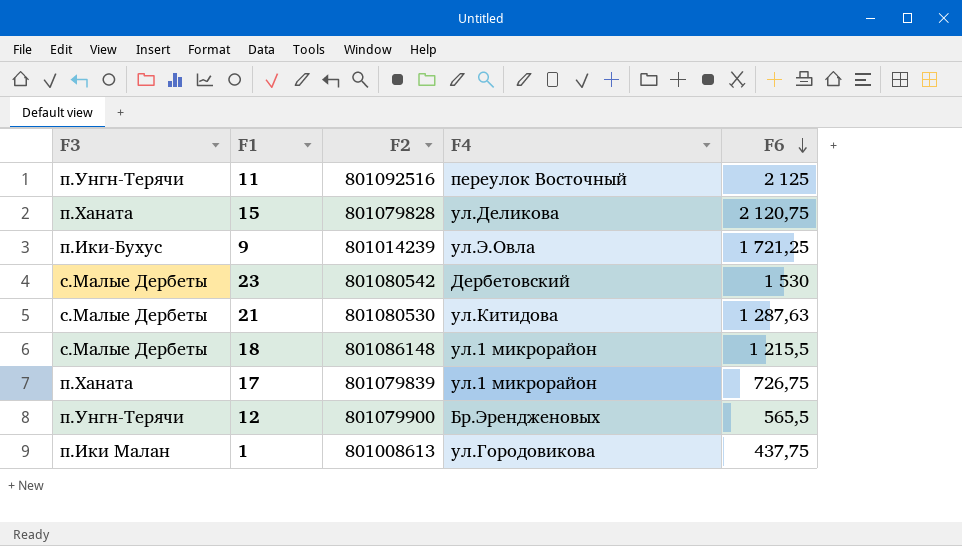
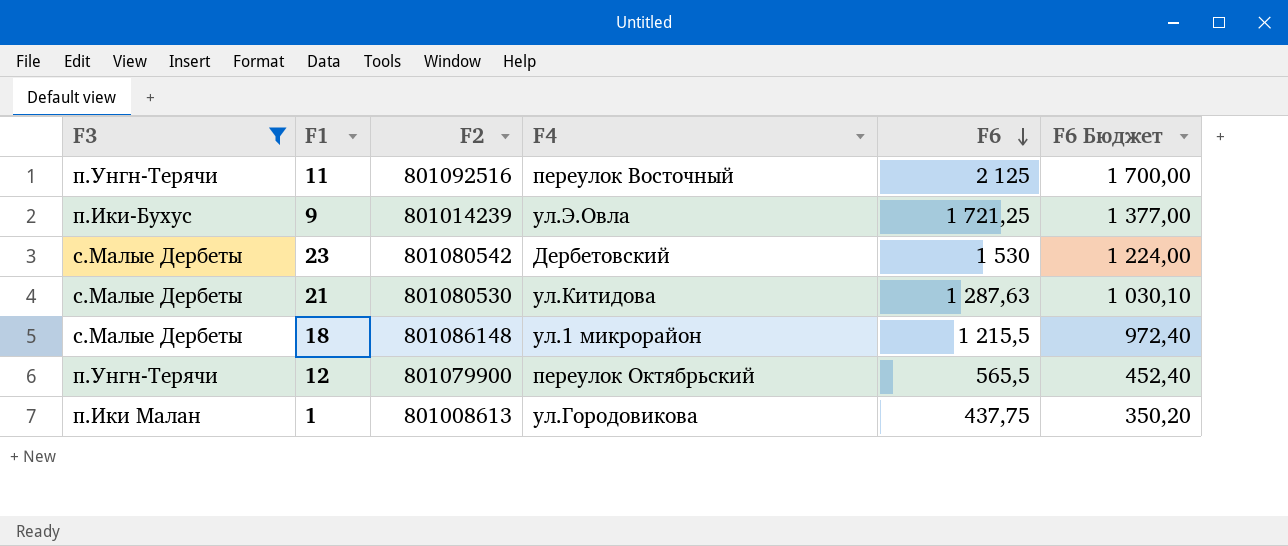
filter: none -> F3 != п.Ханата
column F6 Бюджет | formula: none -> [F6] * 0,8
12 | F4: Бр.Эрендженовых -> переулок Октябрьский

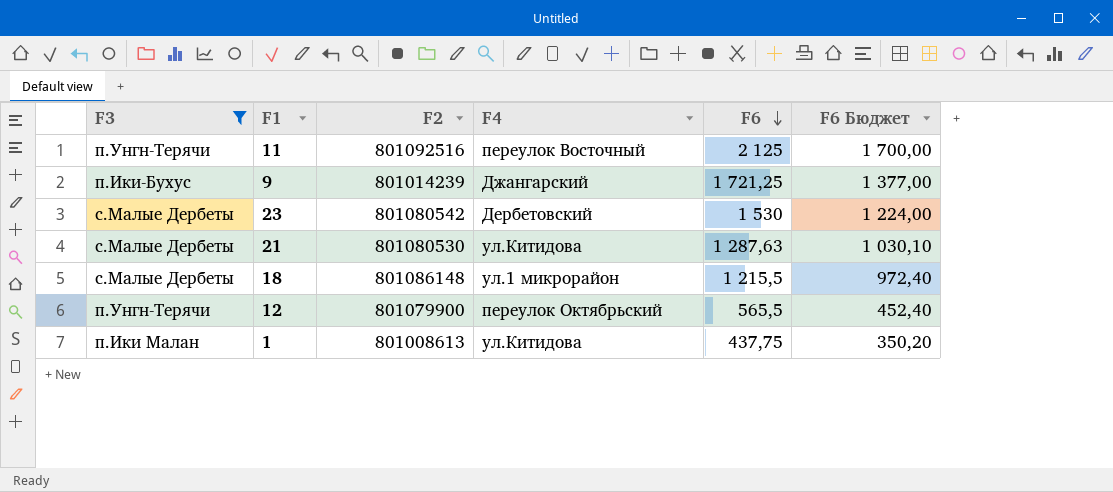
9 | F4: ул.Э.Овла -> Джангарский
1 | F4: ул.Городовикова -> ул.Китидова

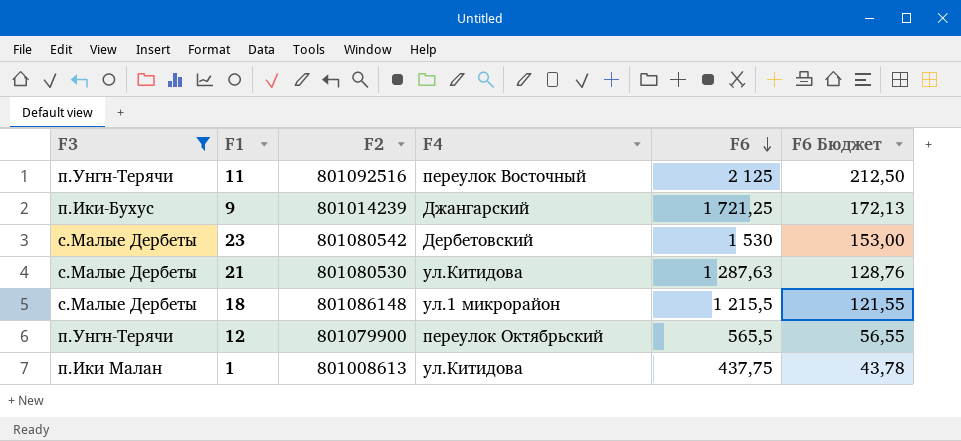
column F6 Бюджет | formula: [F6] * 0,8 -> [F6] * 0,1

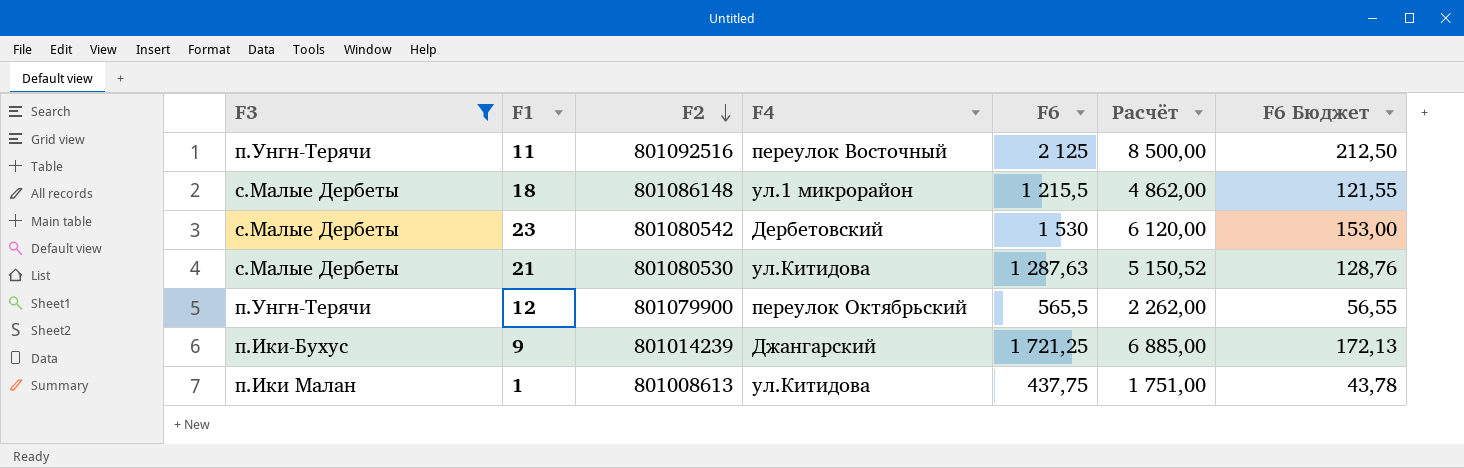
row order: F6 descending -> F2 descending
column Расчёт | formula: none -> [F6] * 4

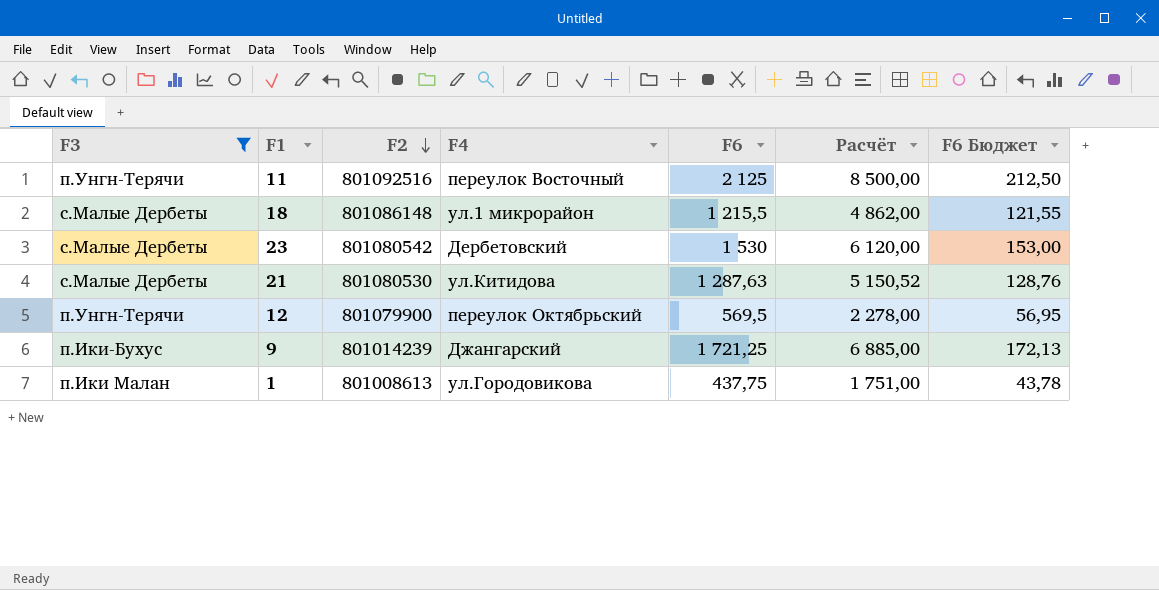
12 | F6: 565,5 -> 569,5
12 | Расчёт: 2 262,00 -> 2 278,00
12 | F6 Бюджет: 56,55 -> 56,95
1 | F4: ул.Китидова -> ул.Городовикова

